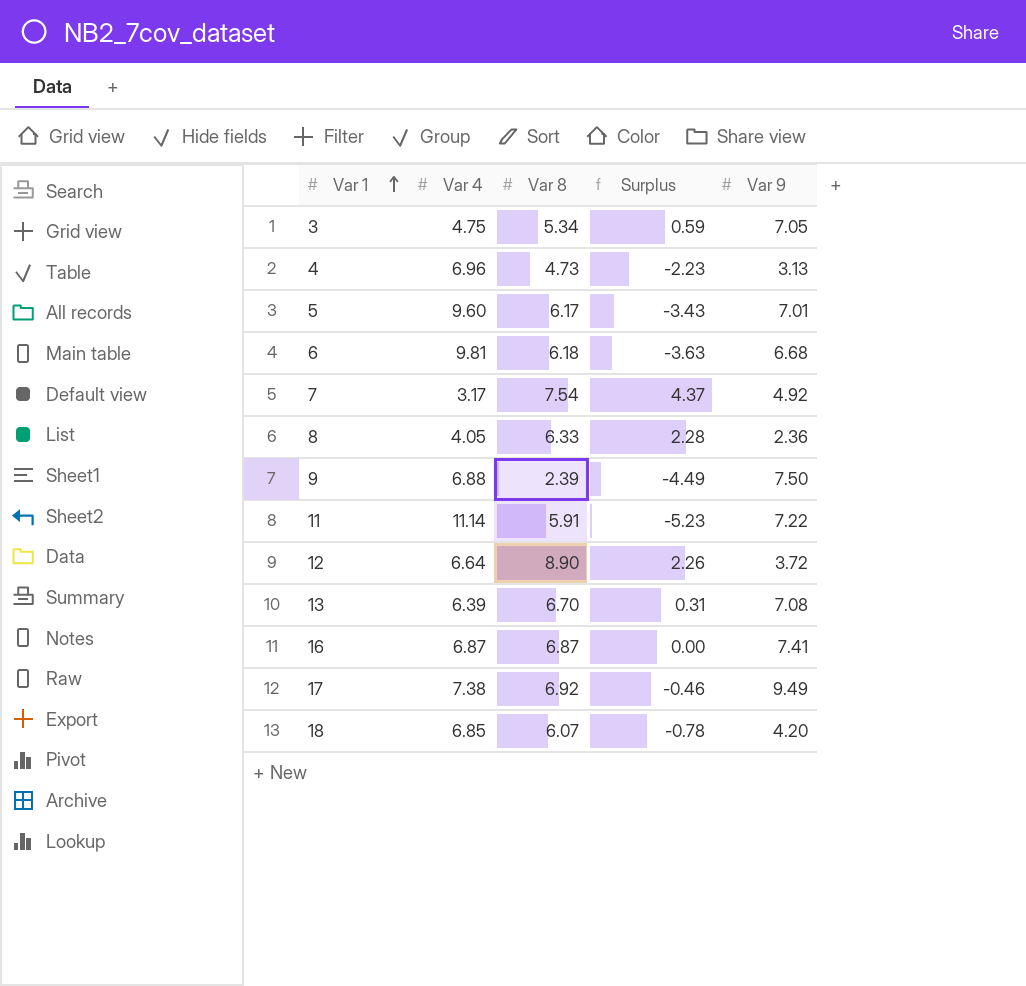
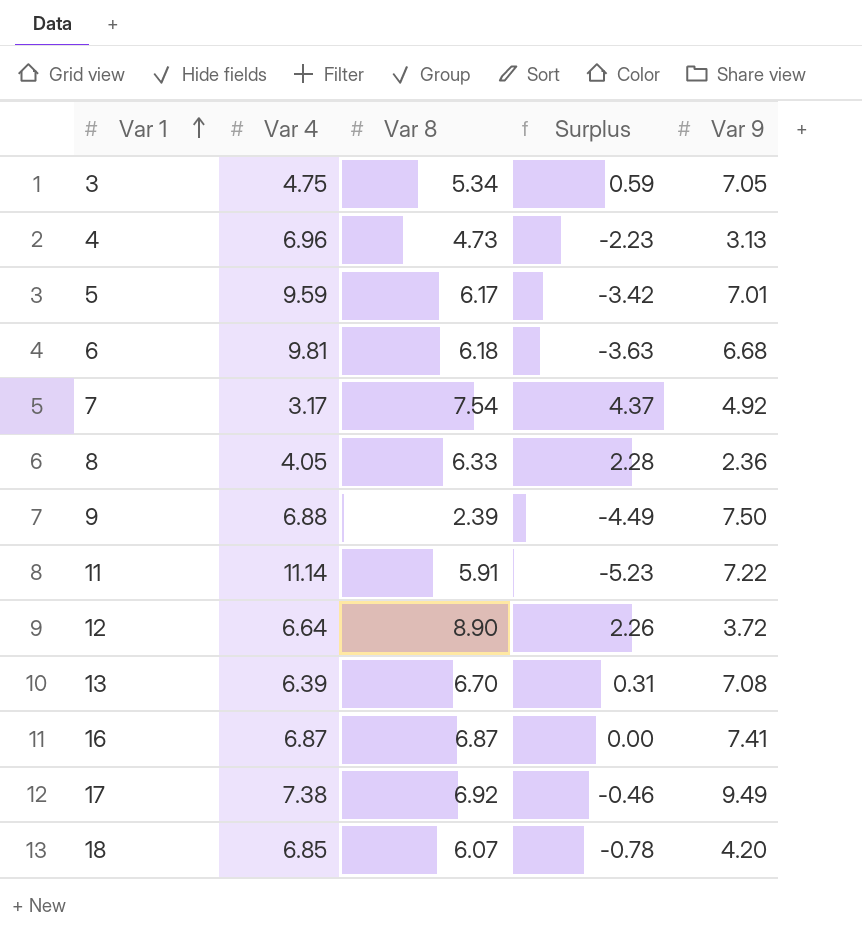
5 | Var 4: 9.60 -> 9.59
5 | Surplus: -3.43 -> -3.42

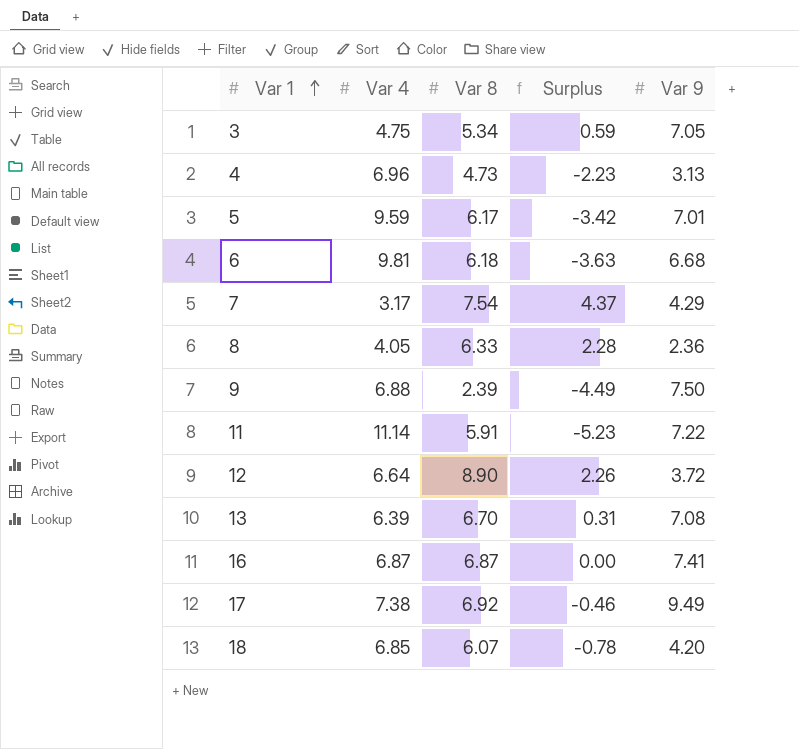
7 | Var 9: 4.92 -> 4.29

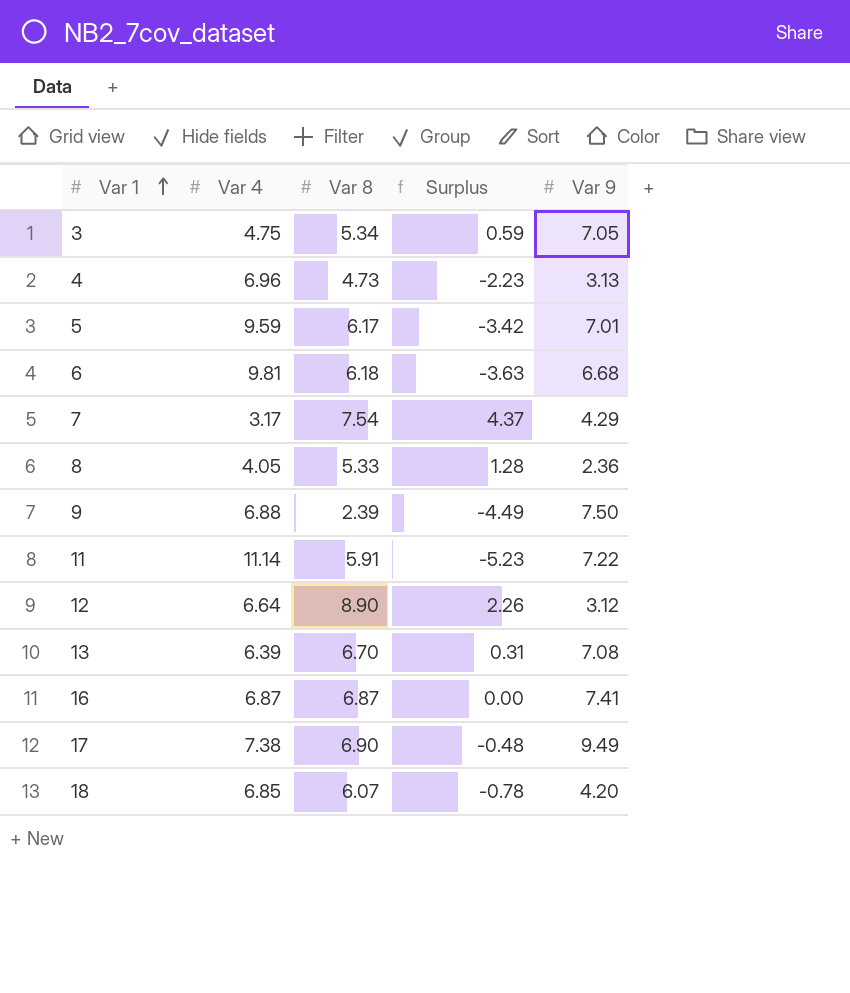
8 | Var 8: 6.33 -> 5.33
8 | Surplus: 2.28 -> 1.28
12 | Var 9: 3.72 -> 3.12
17 | Var 8: 6.92 -> 6.90
17 | Surplus: -0.46 -> -0.48

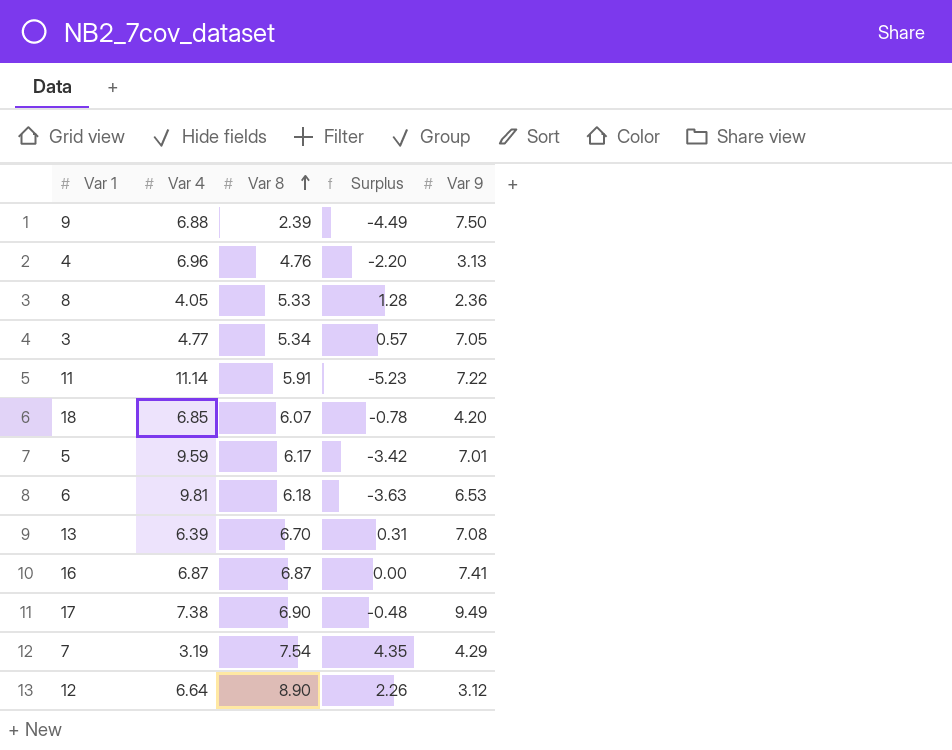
row order: Var 1 ascending -> Var 8 ascending
4 | Var 8: 4.73 -> 4.76
4 | Surplus: -2.23 -> -2.20
3 | Var 4: 4.75 -> 4.77
3 | Surplus: 0.59 -> 0.57
6 | Var 9: 6.68 -> 6.53
7 | Var 4: 3.17 -> 3.19
7 | Surplus: 4.37 -> 4.35

